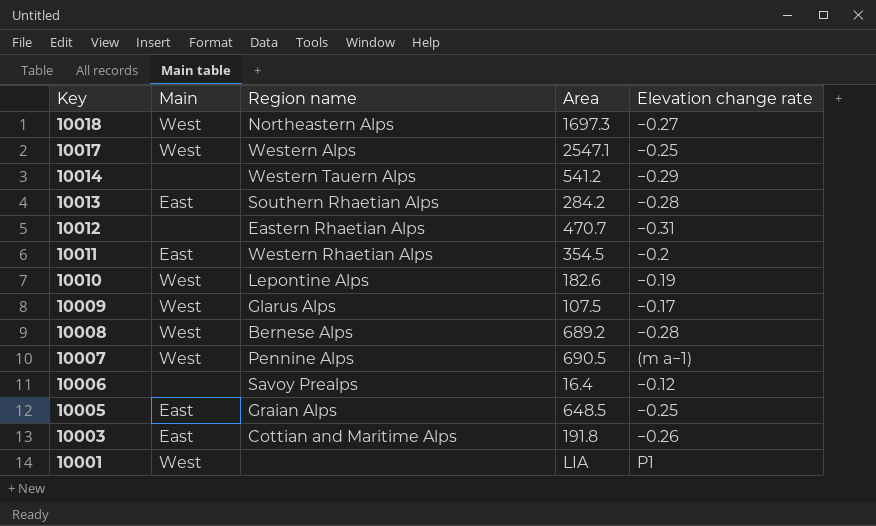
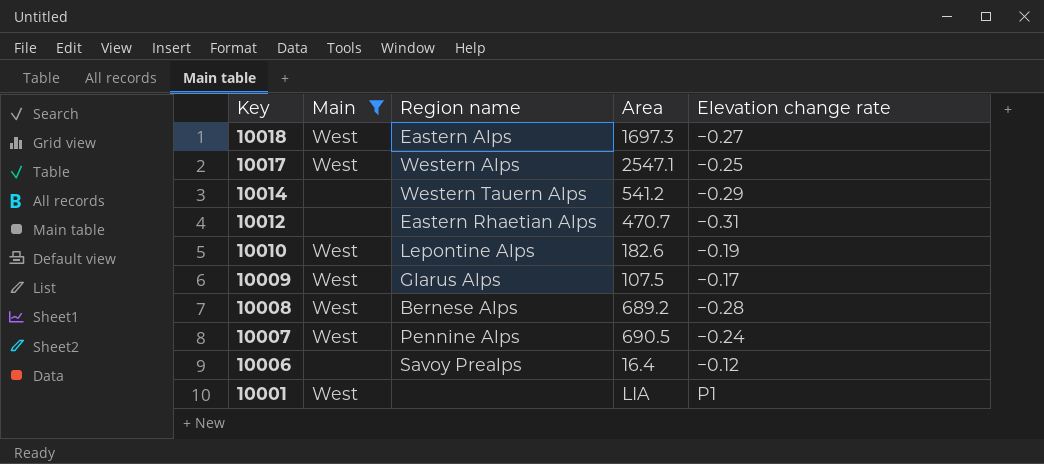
filter: none -> Main != East
10018 | Region name: Northeastern Alps -> Eastern Alps
10007 | Elevation change rate: (m a−1) -> −0.24

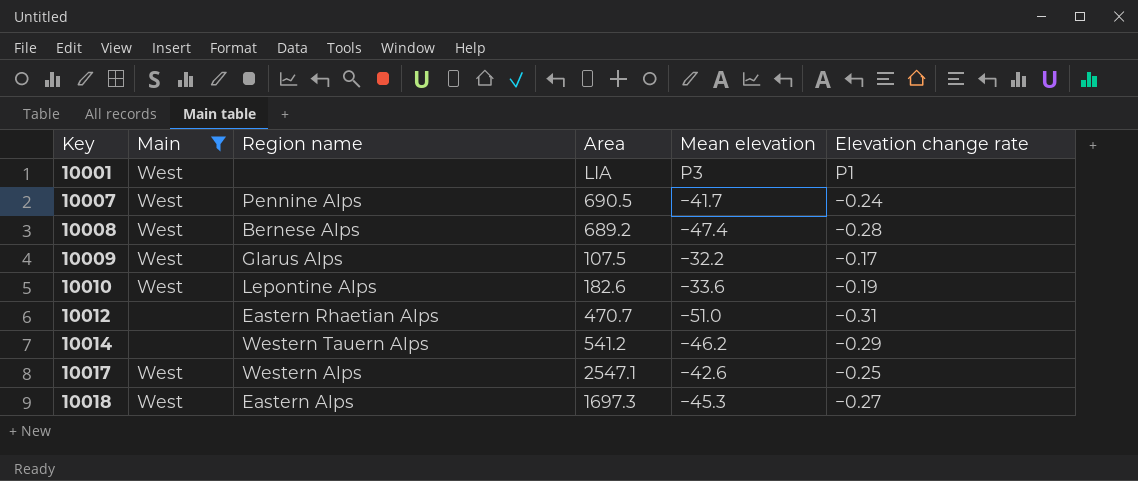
row order: Key descending -> Key ascending
column Mean elevation | position: none -> 5
row 10006: none | Savoy Prealps | 16.4 | −0.12 -> none

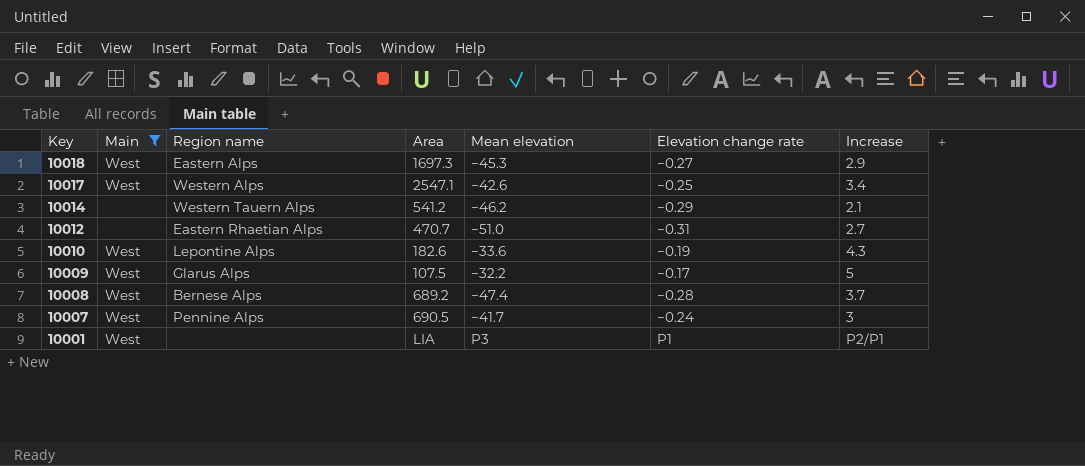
row order: Key ascending -> Key descending
column Increase | position: none -> 7

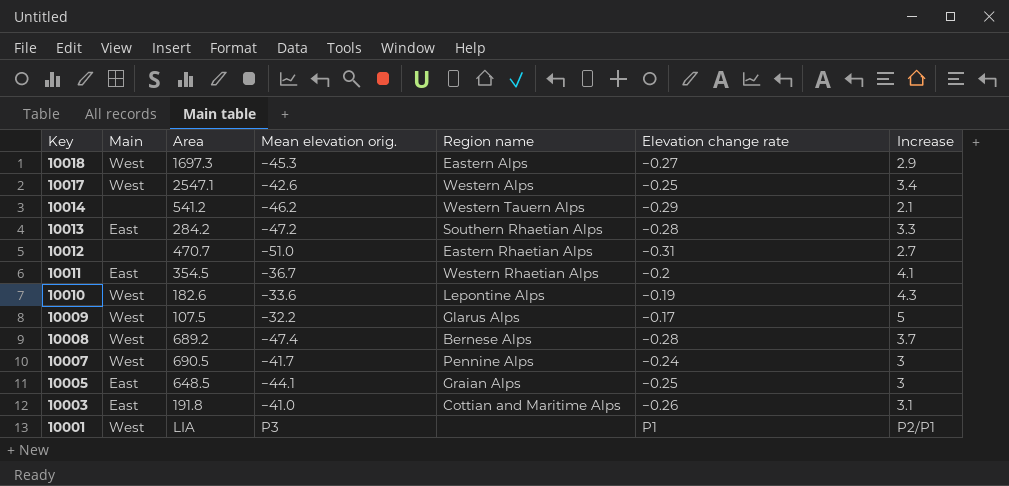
filter: Main != East -> none
column name: Mean elevation -> Mean elevation orig.
column Region name | position: 3 -> 5

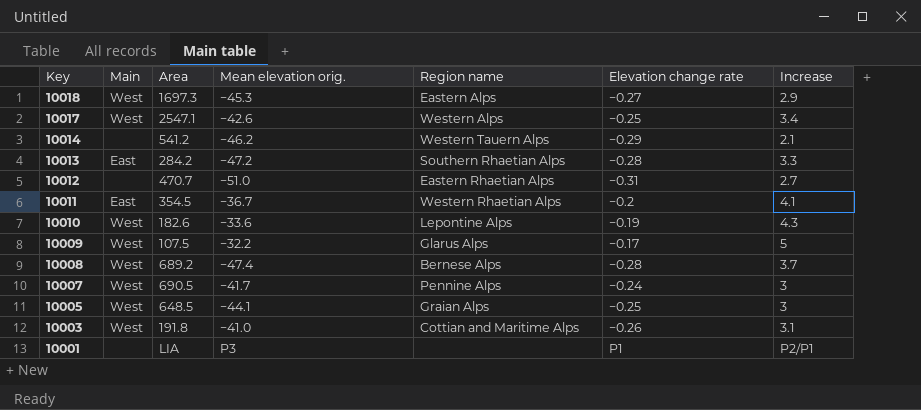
10005 | Main: East -> West
10003 | Main: East -> West
10001 | Main: West -> none

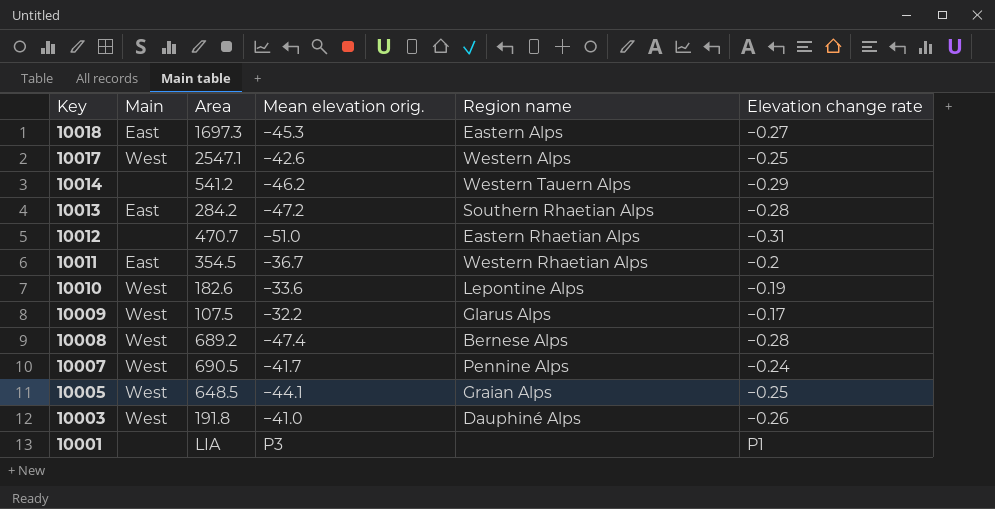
column Increase | position: 7 -> none
10018 | Main: West -> East
10003 | Region name: Cottian and Maritime Alps -> Dauphiné Alps

